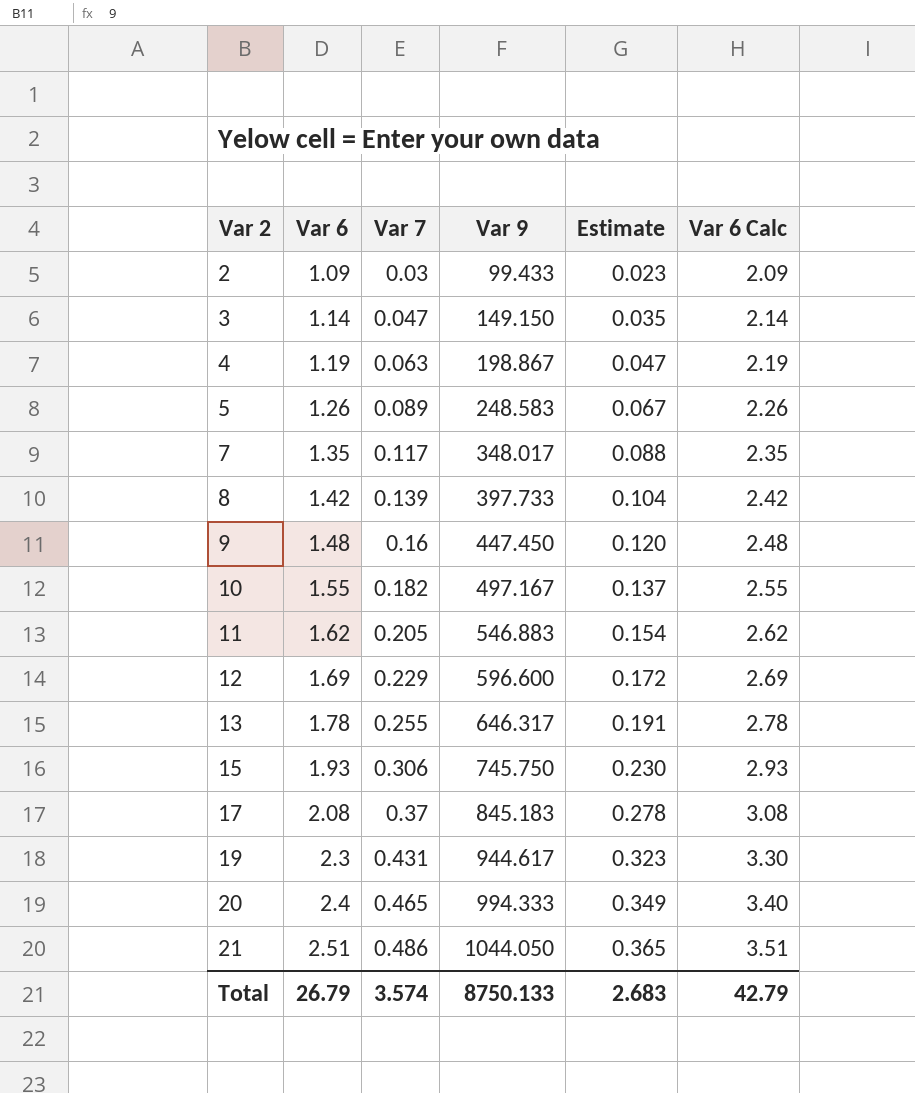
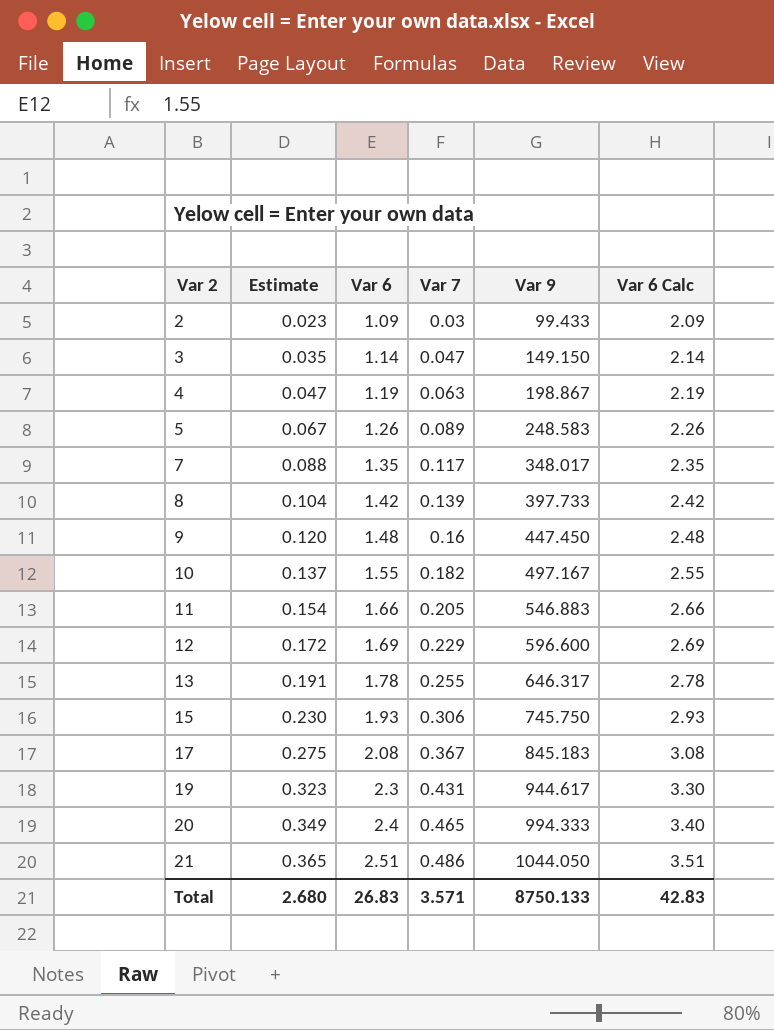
column Estimate | position: 5 -> 2
11 | Var 6: 1.62 -> 1.66
11 | Var 6 Calc: 2.62 -> 2.66
17 | Estimate: 0.278 -> 0.275
17 | Var 7: 0.37 -> 0.367
Total | Estimate: 2.683 -> 2.680
Total | Var 6: 26.79 -> 26.83
Total | Var 7: 3.574 -> 3.571
Total | Var 6 Calc: 42.79 -> 42.83

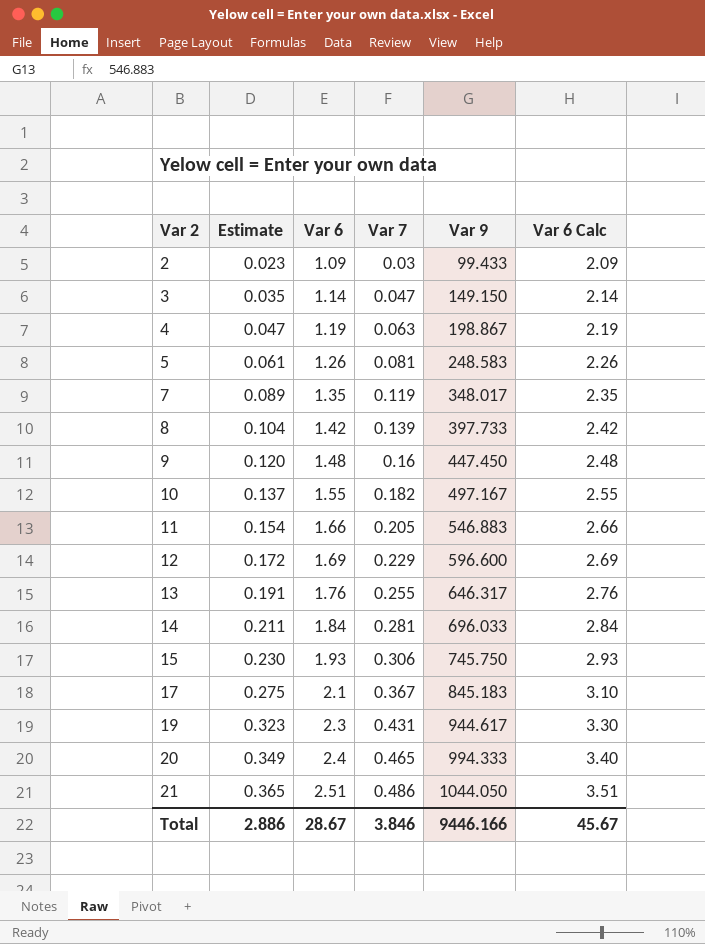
5 | Estimate: 0.067 -> 0.061
5 | Var 7: 0.089 -> 0.081
7 | Estimate: 0.088 -> 0.089
7 | Var 7: 0.117 -> 0.119
13 | Var 6: 1.78 -> 1.76
13 | Var 6 Calc: 2.78 -> 2.76
row 14: none -> 0.211 | 1.84 | 0.281 | 696.033 | 2.84
17 | Var 6: 2.08 -> 2.1
17 | Var 6 Calc: 3.08 -> 3.10
Total | Estimate: 2.680 -> 2.886
Total | Var 6: 26.83 -> 28.67
Total | Var 7: 3.571 -> 3.846
Total | Var 9: 8750.133 -> 9446.166
Total | Var 6 Calc: 42.83 -> 45.67

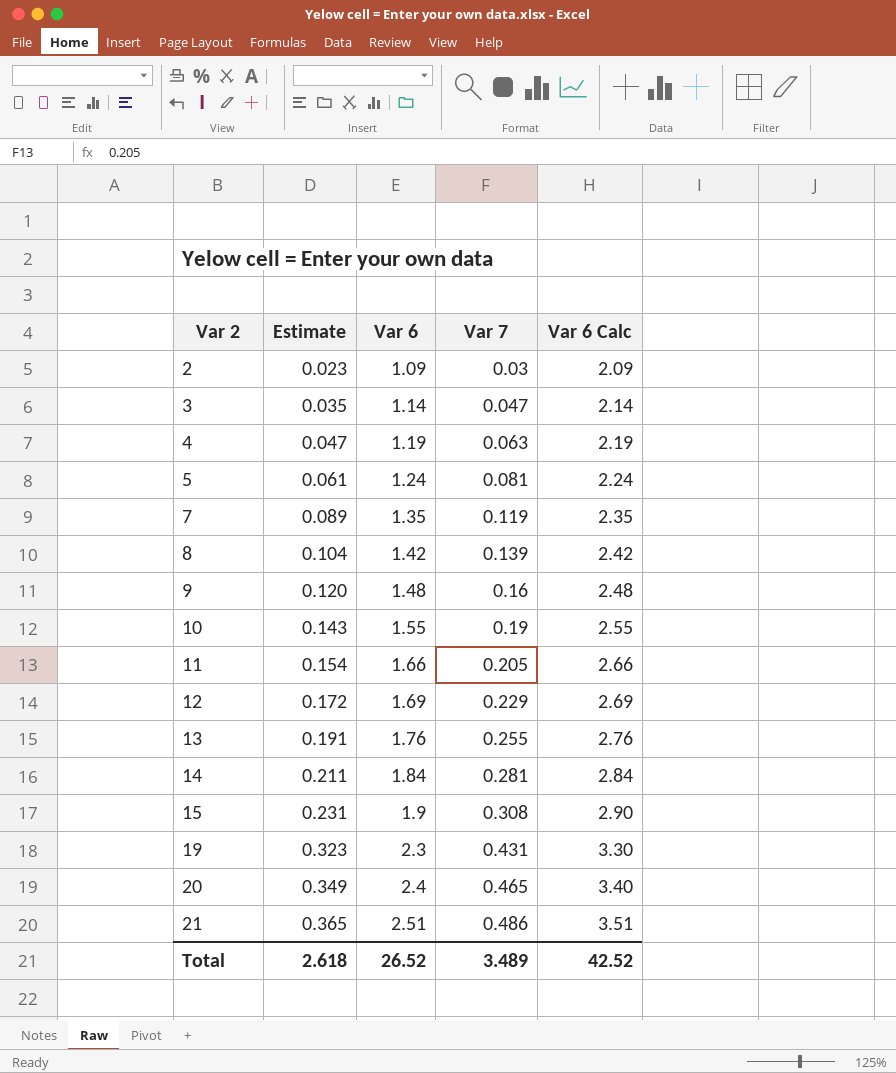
column Var 9 | position: 5 -> none
row 17: 0.275 | 2.1 | 0.367 | 845.183 | 3.10 -> none
5 | Var 6: 1.26 -> 1.24
5 | Var 6 Calc: 2.26 -> 2.24
10 | Estimate: 0.137 -> 0.143
10 | Var 7: 0.182 -> 0.19
15 | Estimate: 0.230 -> 0.231
15 | Var 6: 1.93 -> 1.9
15 | Var 7: 0.306 -> 0.308
15 | Var 6 Calc: 2.93 -> 2.90
Total | Estimate: 2.886 -> 2.618
Total | Var 6: 28.67 -> 26.52
Total | Var 7: 3.846 -> 3.489
Total | Var 6 Calc: 45.67 -> 42.52

